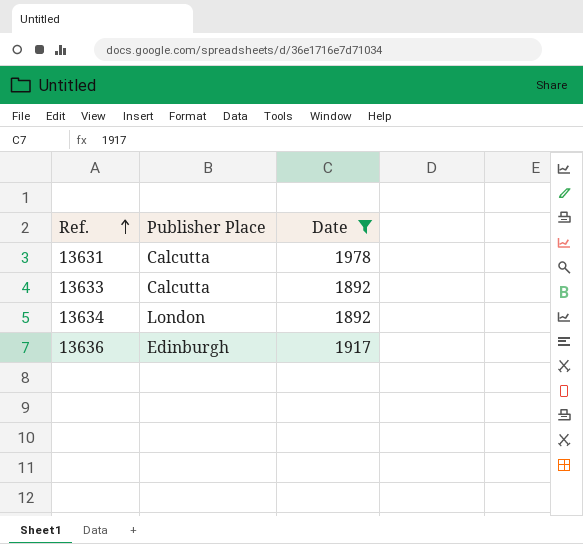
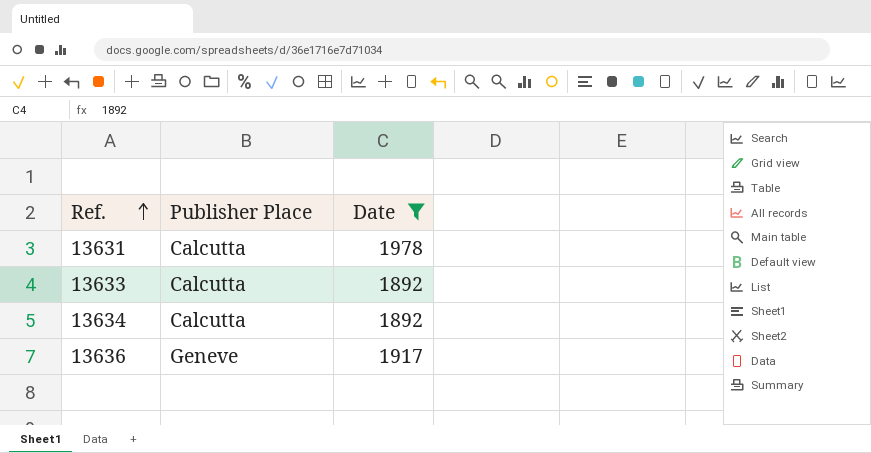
13634 | Publisher Place: London -> Calcutta
13636 | Publisher Place: Edinburgh -> Geneve

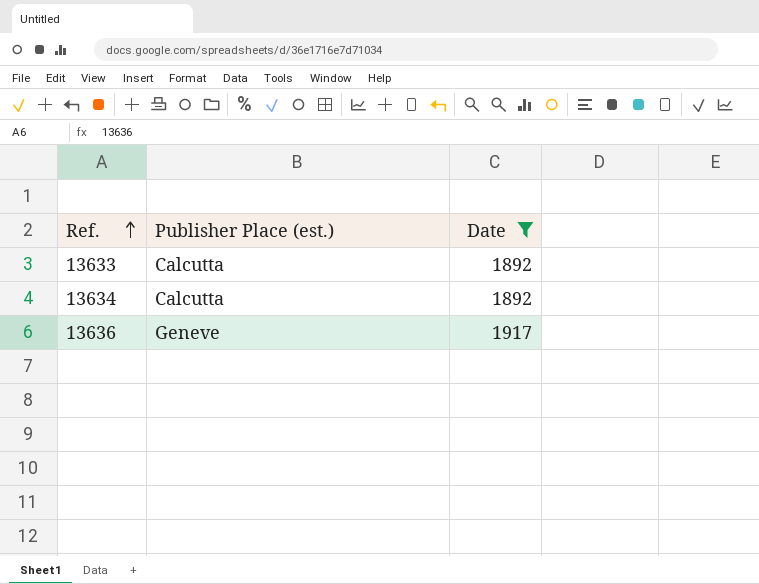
column name: Publisher Place -> Publisher Place (est.)
row 13631: Calcutta | 1978 -> none

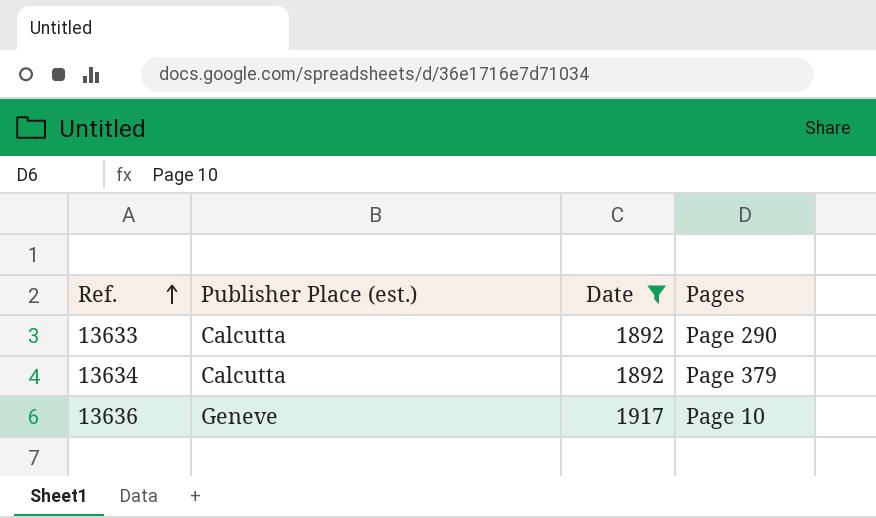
column Pages | position: none -> 4

